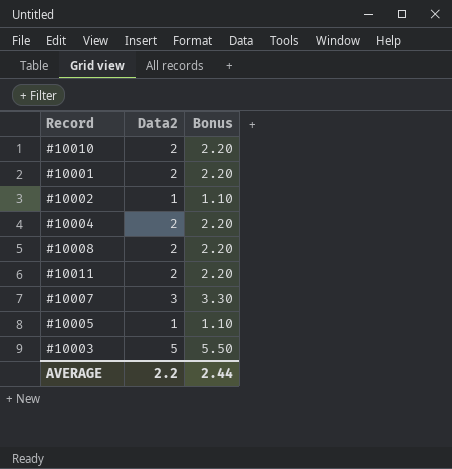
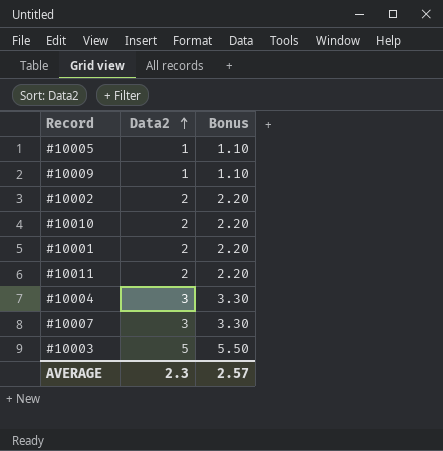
row order: none -> Data2 ascending
row #10008: 2 | 2.20 -> none
row #10009: none -> 1 | 1.10
#10002 | Data2: 1 -> 2
#10002 | Bonus: 1.10 -> 2.20
#10004 | Data2: 2 -> 3
#10004 | Bonus: 2.20 -> 3.30
AVERAGE | Data2: 2.2 -> 2.3
AVERAGE | Bonus: 2.44 -> 2.57

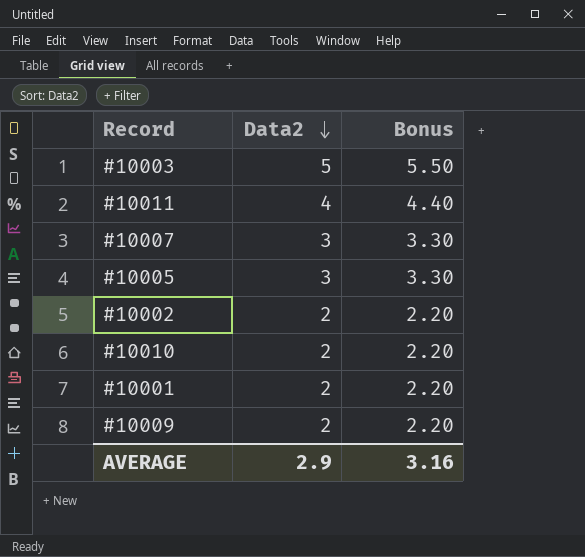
row order: Data2 ascending -> Data2 descending
row #10004: 3 | 3.30 -> none
#10011 | Data2: 2 -> 4
#10011 | Bonus: 2.20 -> 4.40
#10005 | Data2: 1 -> 3
#10005 | Bonus: 1.10 -> 3.30
#10009 | Data2: 1 -> 2
#10009 | Bonus: 1.10 -> 2.20
AVERAGE | Data2: 2.3 -> 2.9
AVERAGE | Bonus: 2.57 -> 3.16

